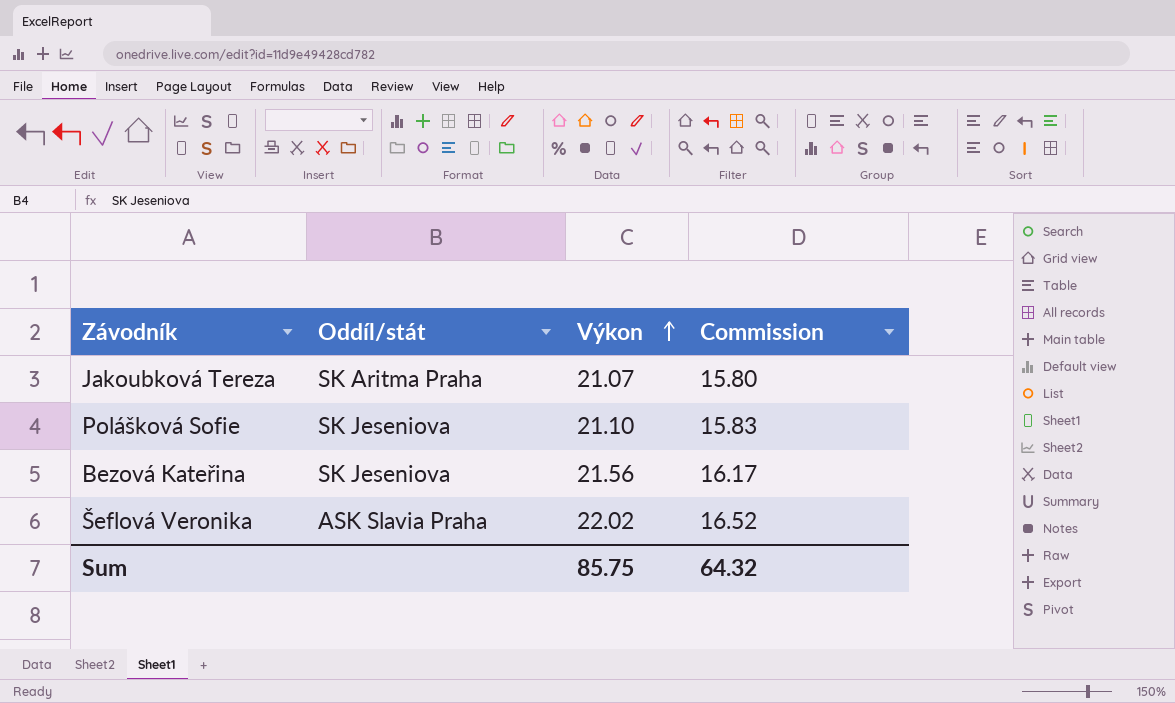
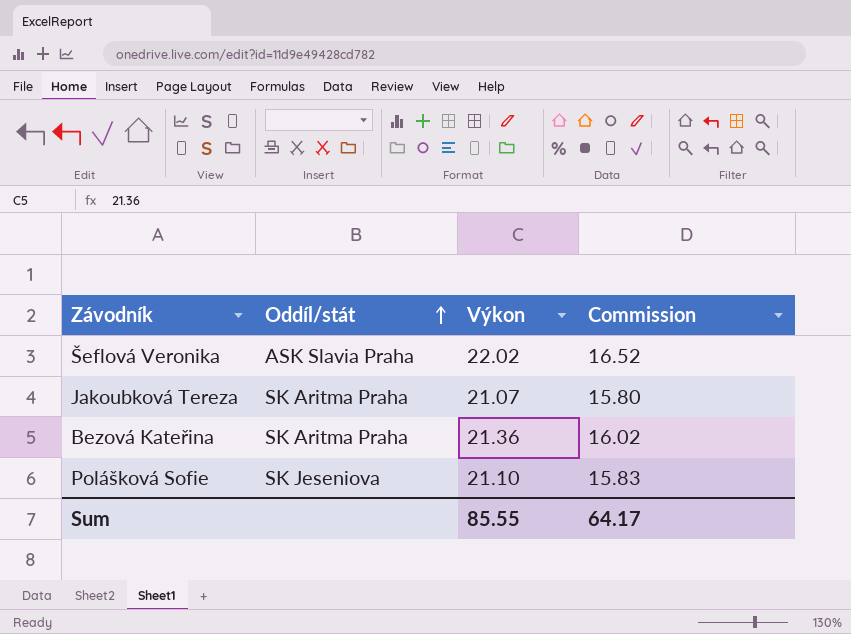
row order: Výkon ascending -> Oddíl/stát ascending
Bezová Kateřina | Oddíl/stát: SK Jeseniova -> SK Aritma Praha
Bezová Kateřina | Výkon: 21.56 -> 21.36
Bezová Kateřina | Commission: 16.17 -> 16.02
Sum | Výkon: 85.75 -> 85.55
Sum | Commission: 64.32 -> 64.17

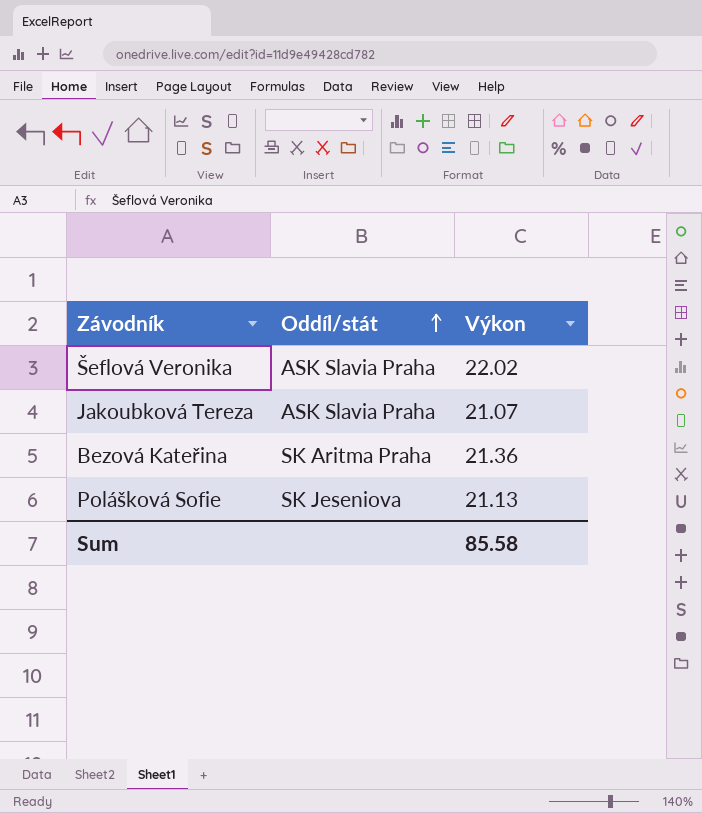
column Commission | formula: [Výkon] * 0.75 -> none
Jakoubková Tereza | Oddíl/stát: SK Aritma Praha -> ASK Slavia Praha
Polášková Sofie | Výkon: 21.10 -> 21.13
Sum | Výkon: 85.55 -> 85.58

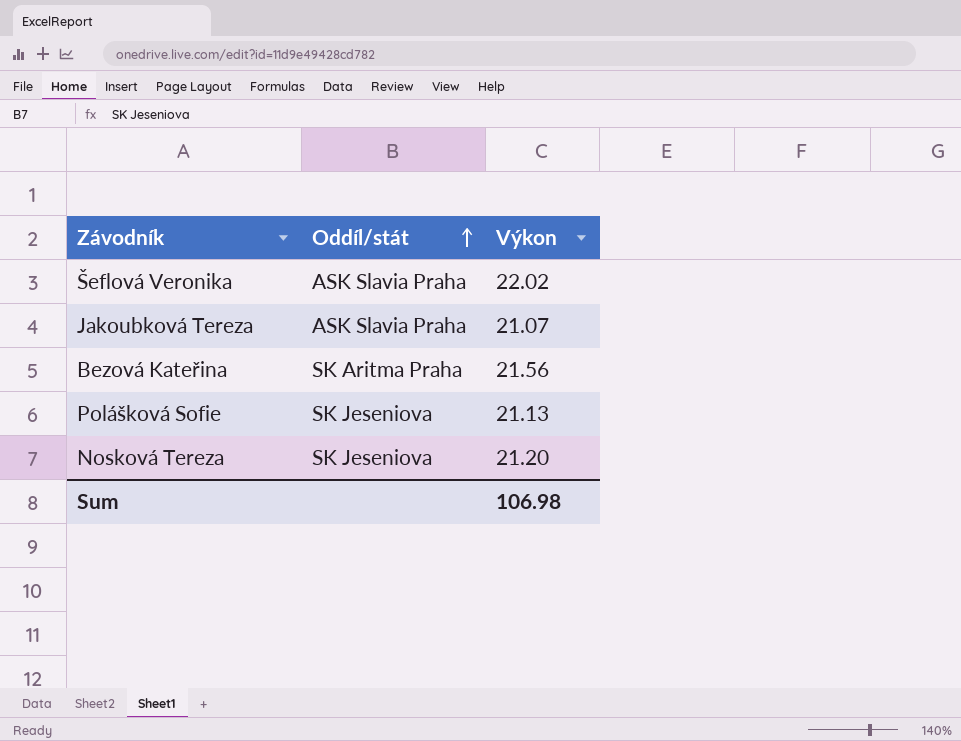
Bezová Kateřina | Výkon: 21.36 -> 21.56
row Nosková Tereza: none -> SK Jeseniova | 21.20
Sum | Výkon: 85.58 -> 106.98

